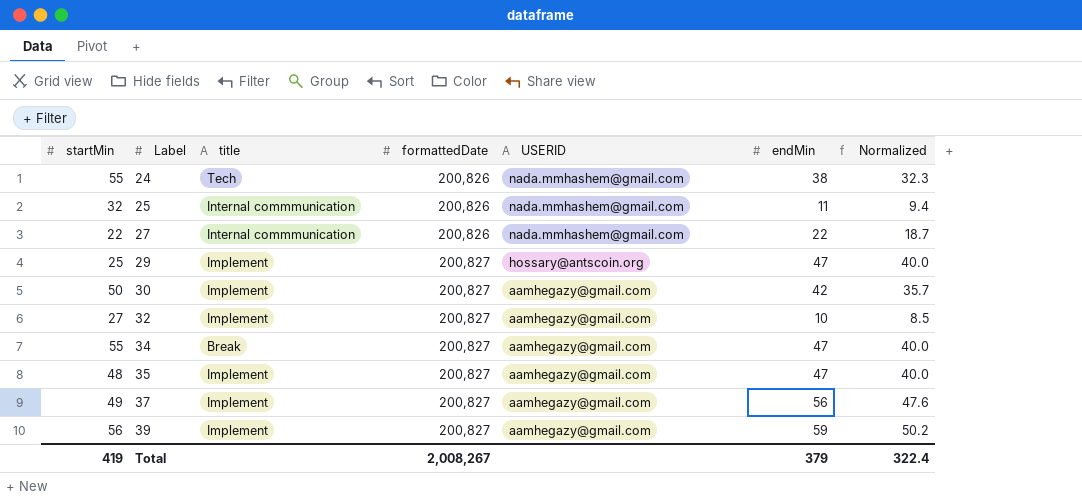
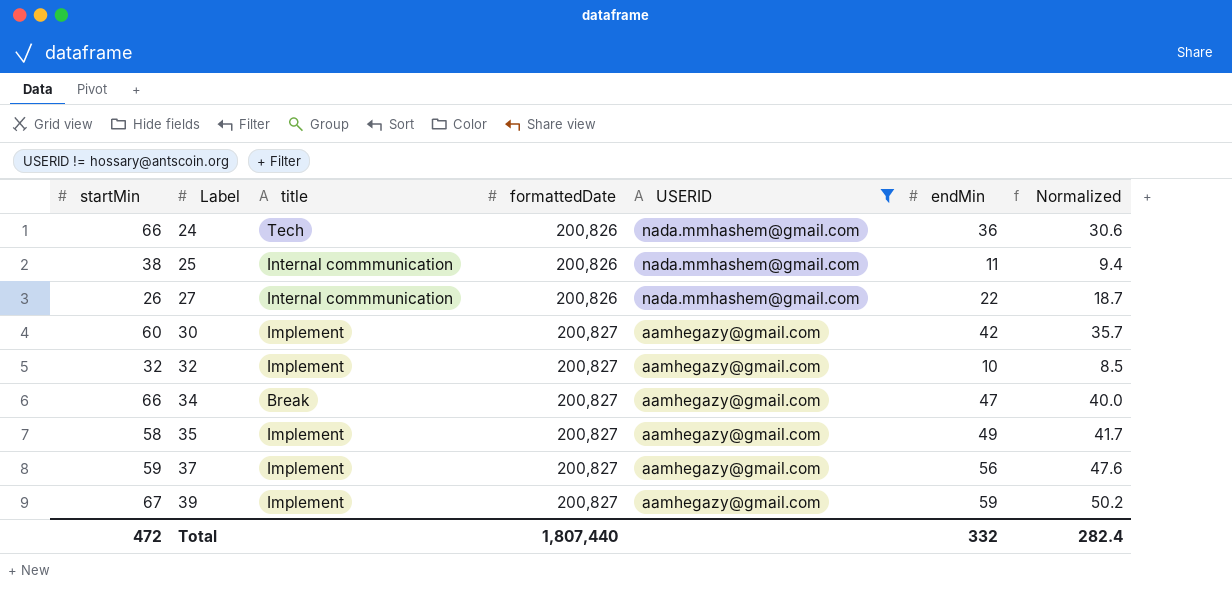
filter: none -> USERID != hossary@antscoin.org
24 | startMin: 55 -> 66
24 | endMin: 38 -> 36
24 | Normalized: 32.3 -> 30.6
25 | startMin: 32 -> 38
27 | startMin: 22 -> 26
30 | startMin: 50 -> 60
32 | startMin: 27 -> 32
34 | startMin: 55 -> 66
35 | startMin: 48 -> 58
35 | endMin: 47 -> 49
35 | Normalized: 40.0 -> 41.7
37 | startMin: 49 -> 59
39 | startMin: 56 -> 67
Total | startMin: 419 -> 472
Total | formattedDate: 2,008,267 -> 1,807,440
Total | endMin: 379 -> 332
Total | Normalized: 322.4 -> 282.4

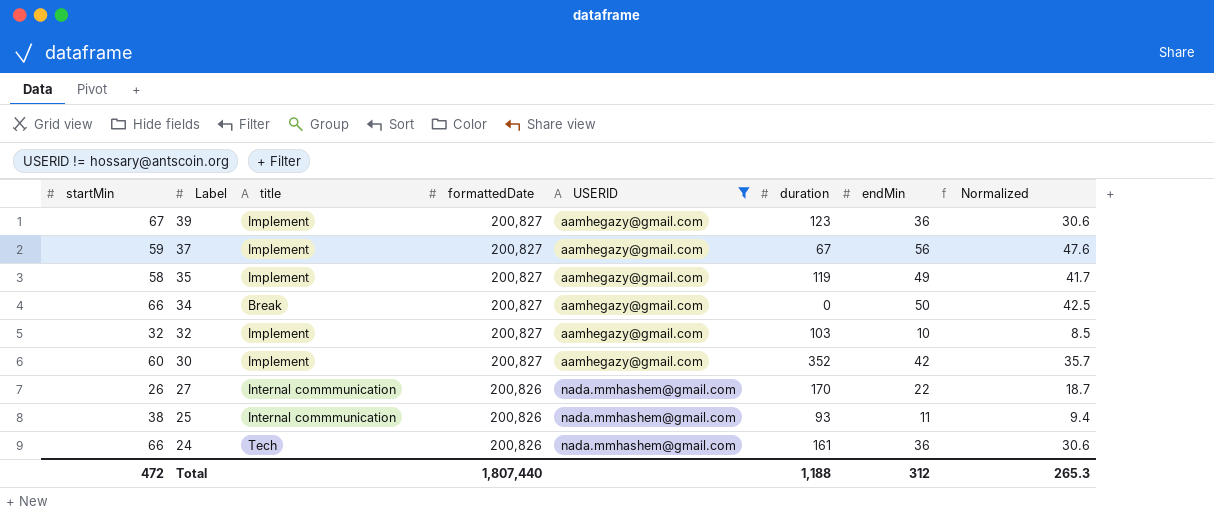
row order: Label ascending -> Label descending
column duration | position: none -> 6
39 | endMin: 59 -> 36
39 | Normalized: 50.2 -> 30.6
34 | endMin: 47 -> 50
34 | Normalized: 40.0 -> 42.5
Total | endMin: 332 -> 312
Total | Normalized: 282.4 -> 265.3

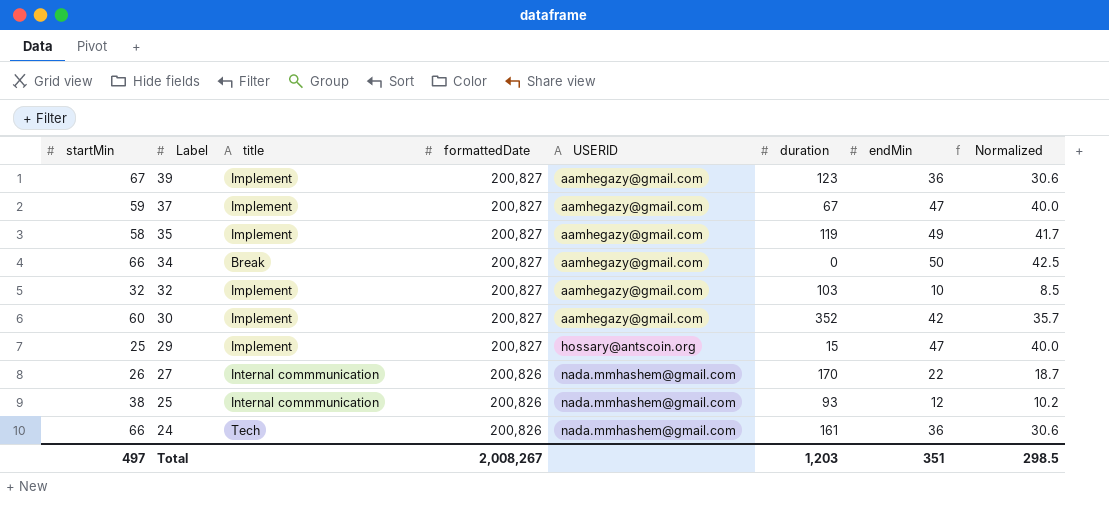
filter: USERID != hossary@antscoin.org -> none
37 | endMin: 56 -> 47
37 | Normalized: 47.6 -> 40.0
25 | endMin: 11 -> 12
25 | Normalized: 9.4 -> 10.2
Total | startMin: 472 -> 497
Total | formattedDate: 1,807,440 -> 2,008,267
Total | duration: 1,188 -> 1,203
Total | endMin: 312 -> 351
Total | Normalized: 265.3 -> 298.5

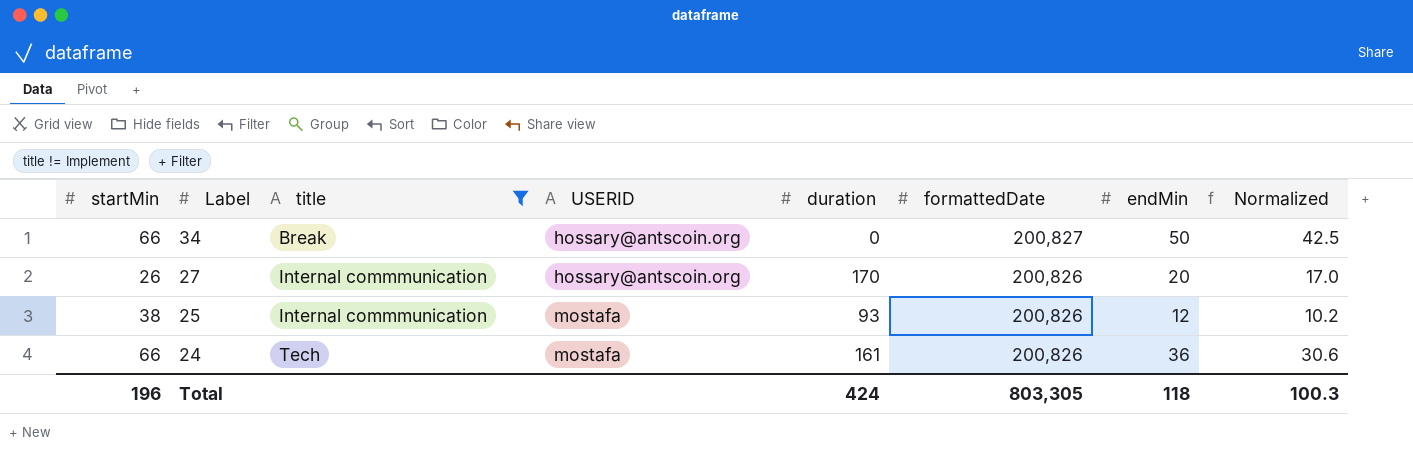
filter: none -> title != Implement
column formattedDate | position: 4 -> 6
34 | USERID: aamhegazy@gmail.com -> hossary@antscoin.org
27 | USERID: nada.mmhashem@gmail.com -> hossary@antscoin.org
27 | endMin: 22 -> 20
27 | Normalized: 18.7 -> 17.0
25 | USERID: nada.mmhashem@gmail.com -> mostafa
24 | USERID: nada.mmhashem@gmail.com -> mostafa
Total | startMin: 497 -> 196
Total | duration: 1,203 -> 424
Total | formattedDate: 2,008,267 -> 803,305
Total | endMin: 351 -> 118
Total | Normalized: 298.5 -> 100.3

